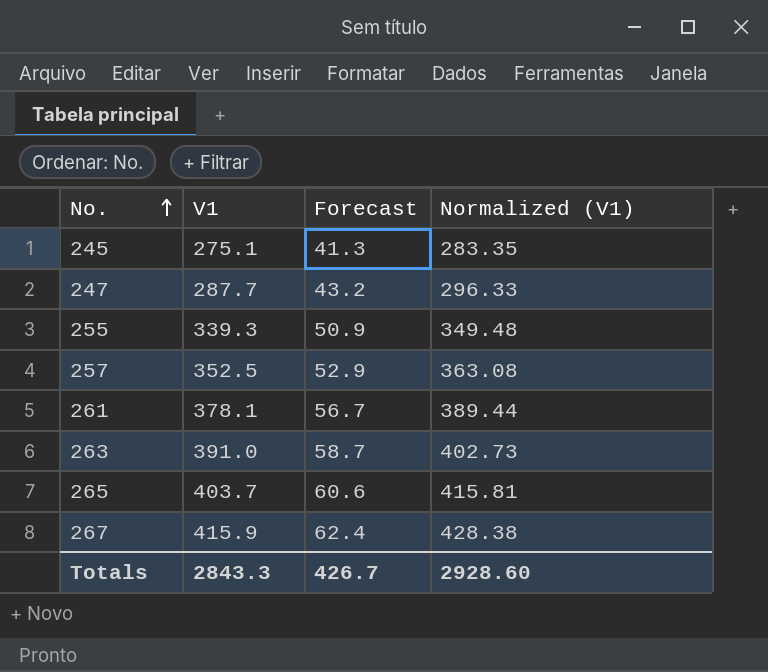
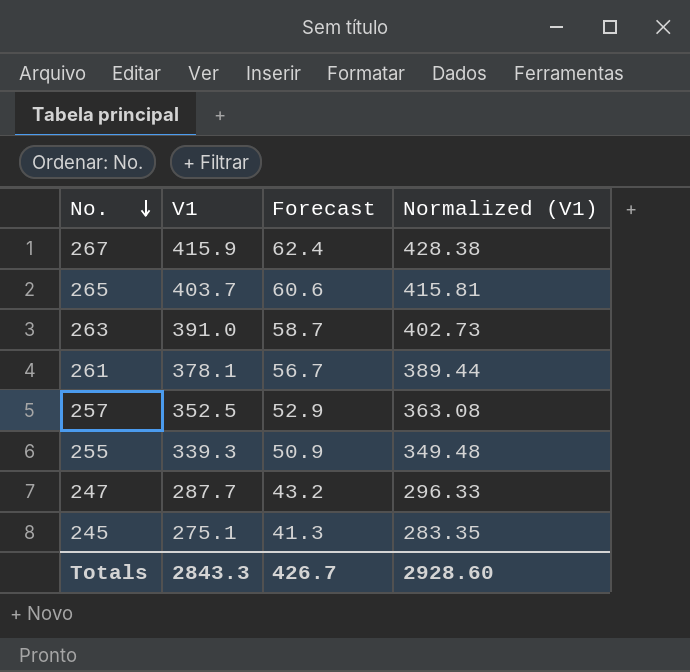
row order: No. ascending -> No. descending

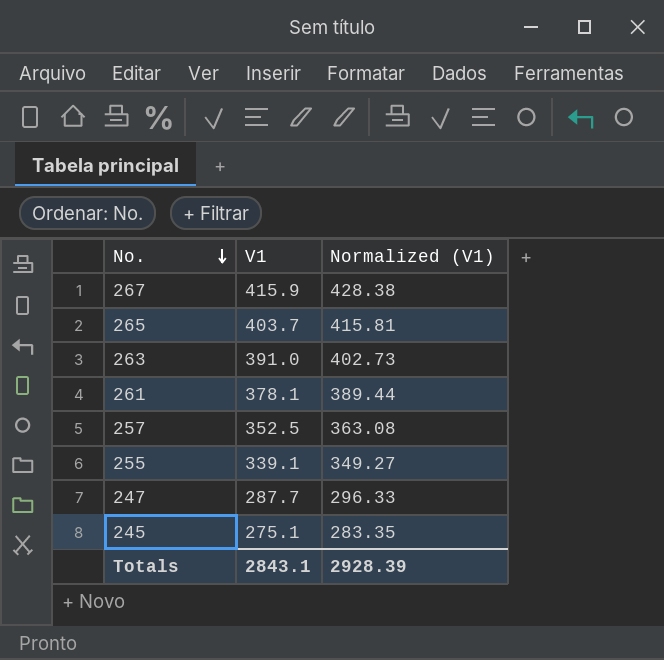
column Forecast | formula: [V1] * 0.15 -> none
255 | V1: 339.3 -> 339.1
255 | Normalized (V1): 349.48 -> 349.27
Totals | V1: 2843.3 -> 2843.1
Totals | Normalized (V1): 2928.60 -> 2928.39

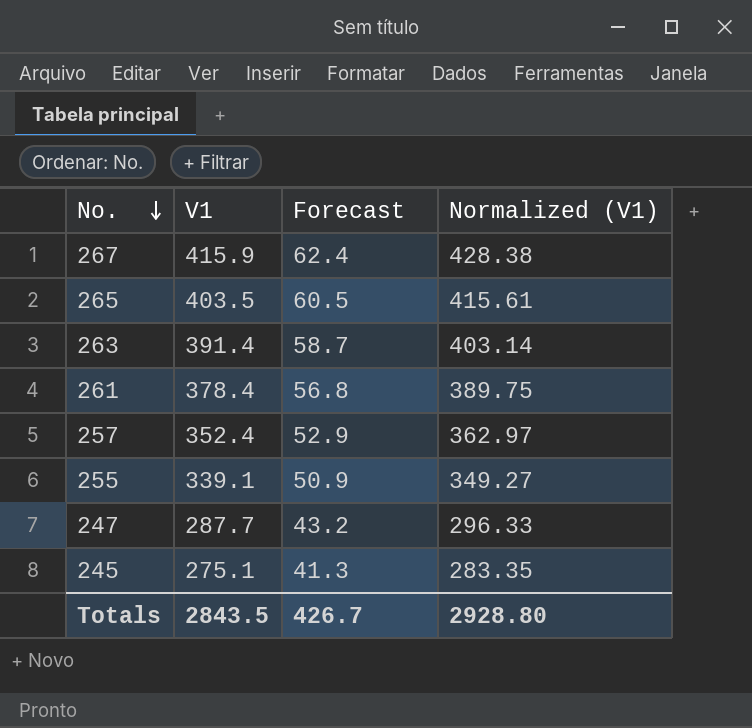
column Forecast | formula: none -> [V1] * 0.15
265 | V1: 403.7 -> 403.5
265 | Normalized (V1): 415.81 -> 415.61
263 | V1: 391.0 -> 391.4
263 | Normalized (V1): 402.73 -> 403.14
261 | V1: 378.1 -> 378.4
261 | Normalized (V1): 389.44 -> 389.75
257 | V1: 352.5 -> 352.4
257 | Normalized (V1): 363.08 -> 362.97
Totals | V1: 2843.1 -> 2843.5
Totals | Normalized (V1): 2928.39 -> 2928.80

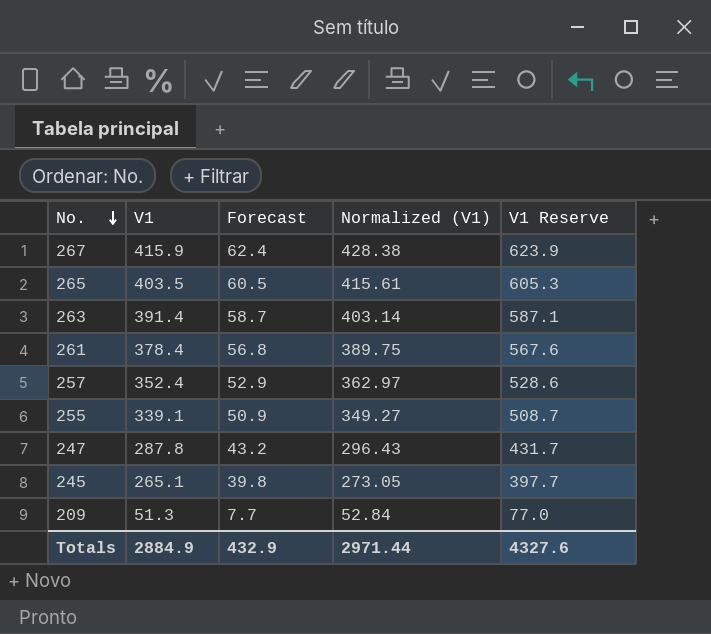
column V1 Reserve | formula: none -> [V1] * 1.5
247 | V1: 287.7 -> 287.8
247 | Normalized (V1): 296.33 -> 296.43
245 | V1: 275.1 -> 265.1
245 | Forecast: 41.3 -> 39.8
245 | Normalized (V1): 283.35 -> 273.05
row 209: none -> 51.3 | 7.7 | 52.84 | 77.0
Totals | V1: 2843.5 -> 2884.9
Totals | Forecast: 426.7 -> 432.9
Totals | Normalized (V1): 2928.80 -> 2971.44

